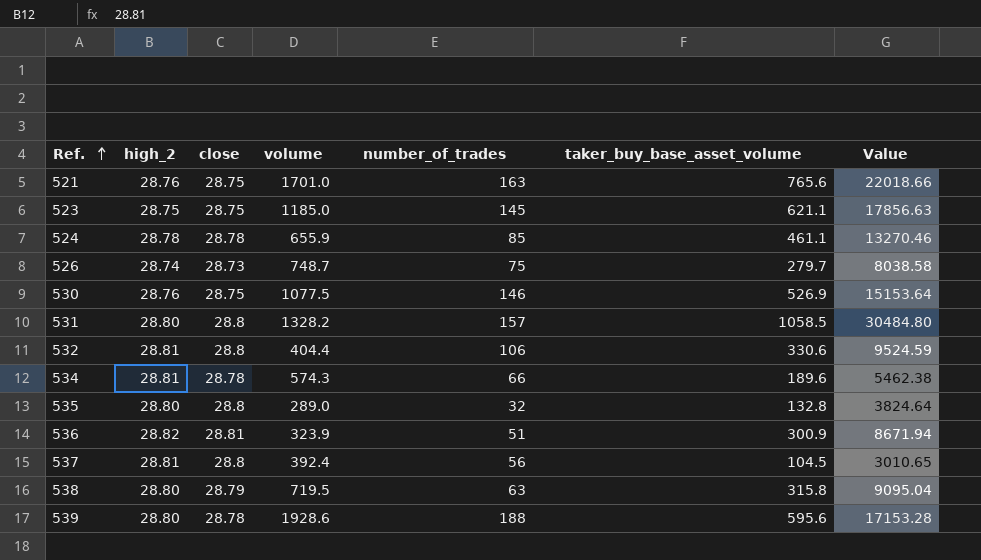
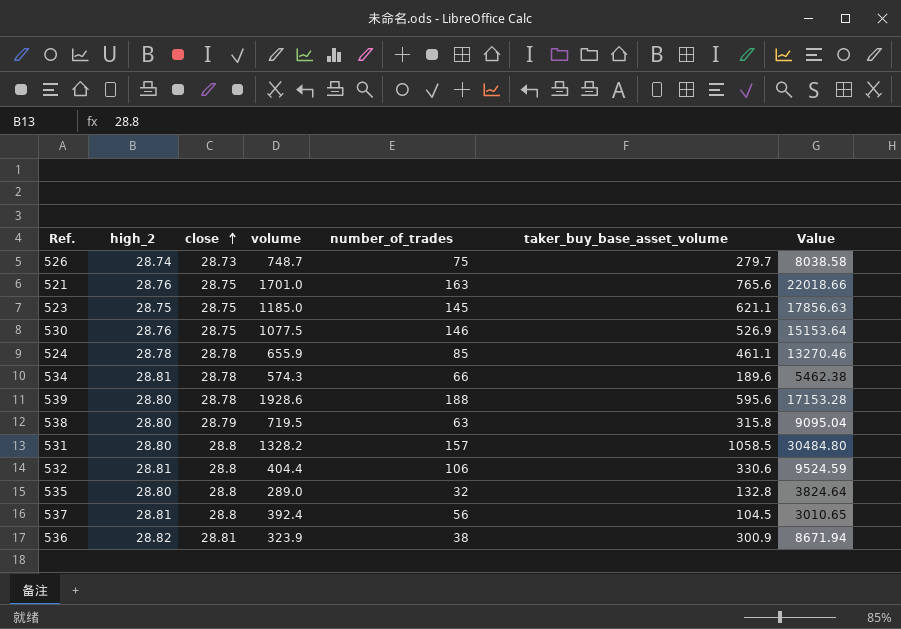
row order: Ref. ascending -> close ascending
536 | number_of_trades: 51 -> 38

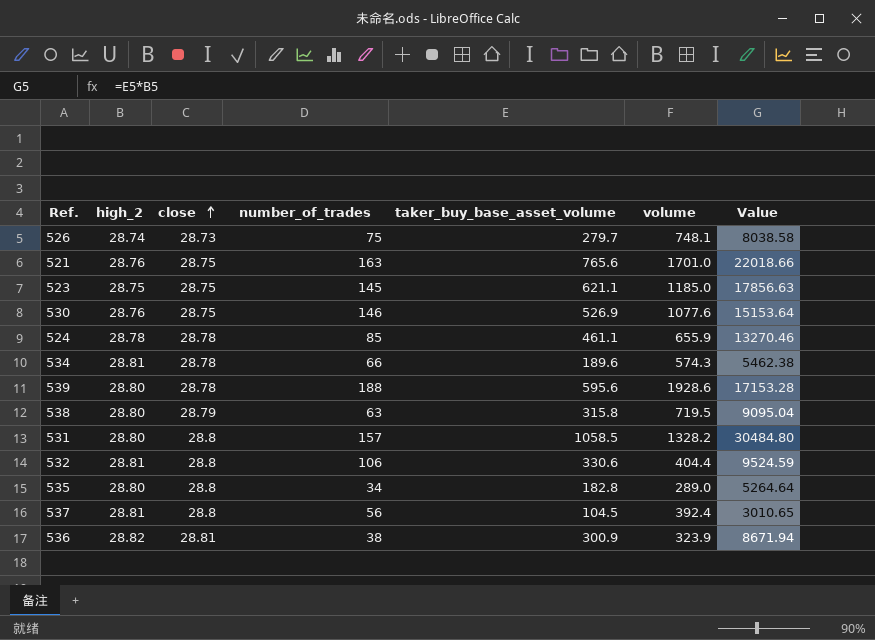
column volume | position: 4 -> 6
526 | volume: 748.7 -> 748.1
530 | volume: 1077.5 -> 1077.6
535 | number_of_trades: 32 -> 34
535 | taker_buy_base_asset_volume: 132.8 -> 182.8
535 | Value: 3824.64 -> 5264.64

